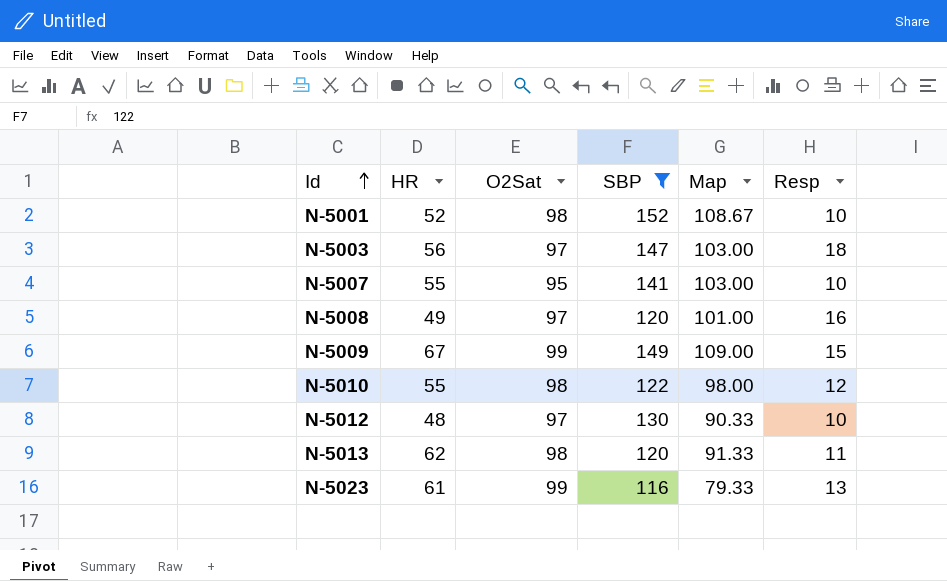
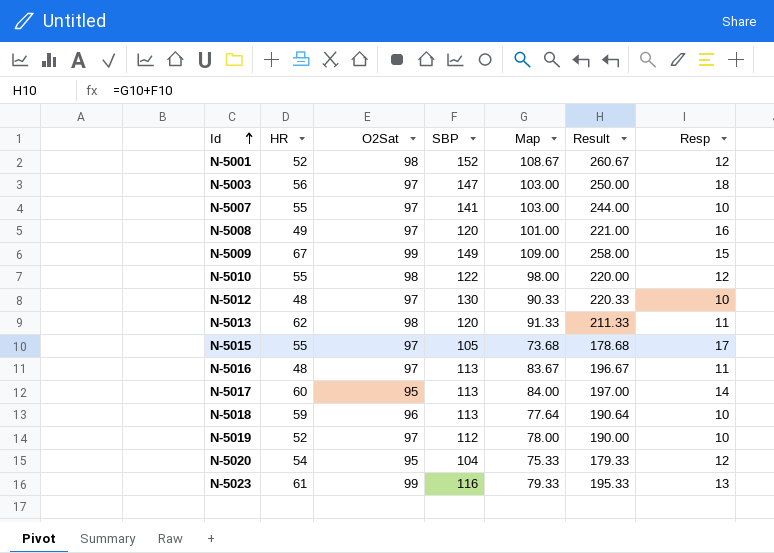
filter: SBP >= 116 -> none
column Result | formula: none -> [SBP] + [Map]
N-5001 | Resp: 10 -> 12
N-5007 | O2Sat: 95 -> 97

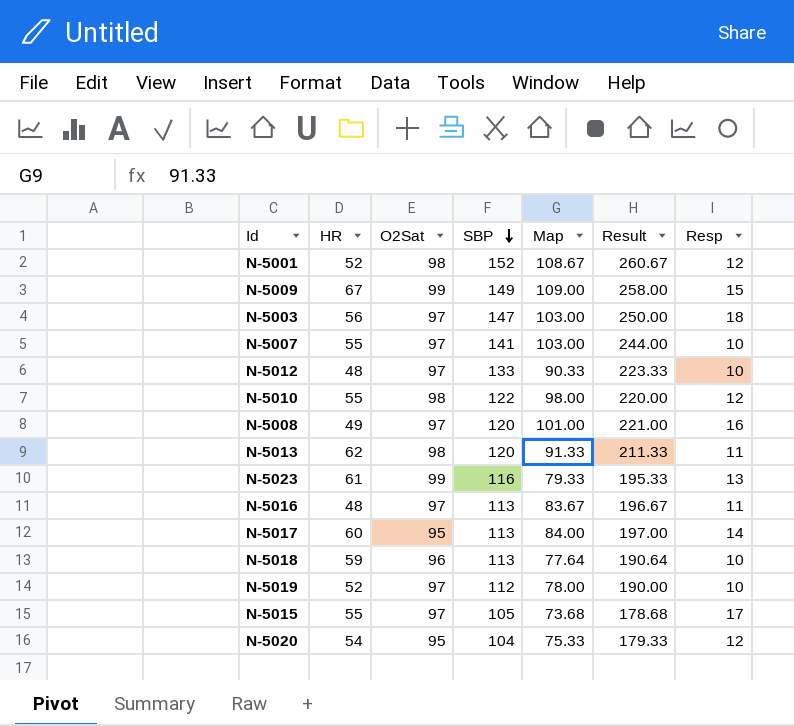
row order: Id ascending -> SBP descending
N-5012 | SBP: 130 -> 133
N-5012 | Result: 220.33 -> 223.33

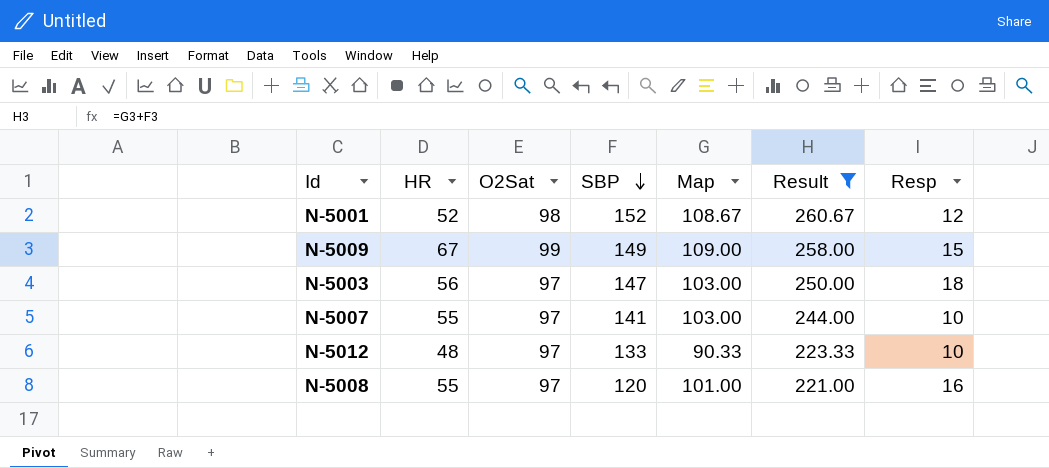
filter: none -> Result >= 221.00
N-5008 | HR: 49 -> 55

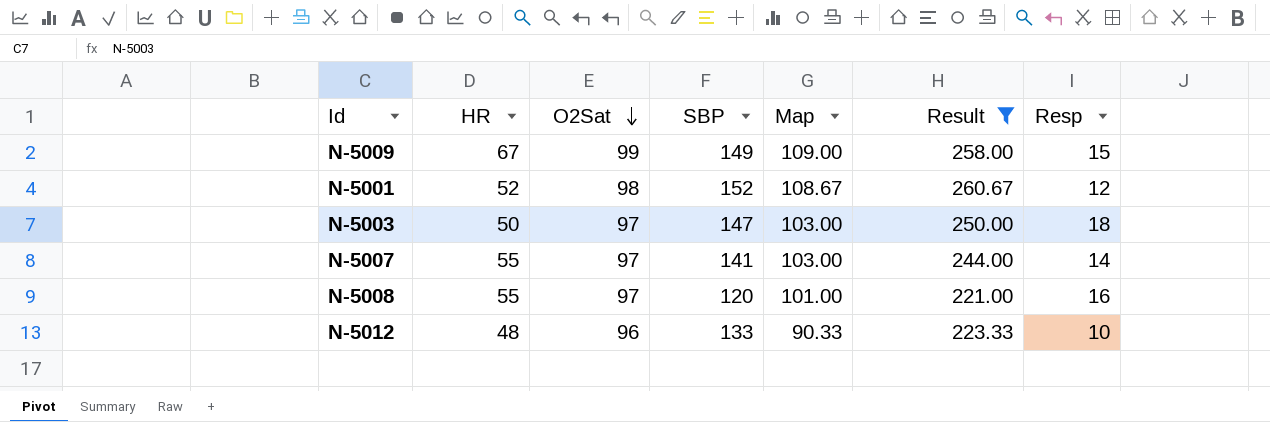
row order: SBP descending -> O2Sat descending
N-5003 | HR: 56 -> 50
N-5007 | Resp: 10 -> 14
N-5012 | O2Sat: 97 -> 96

